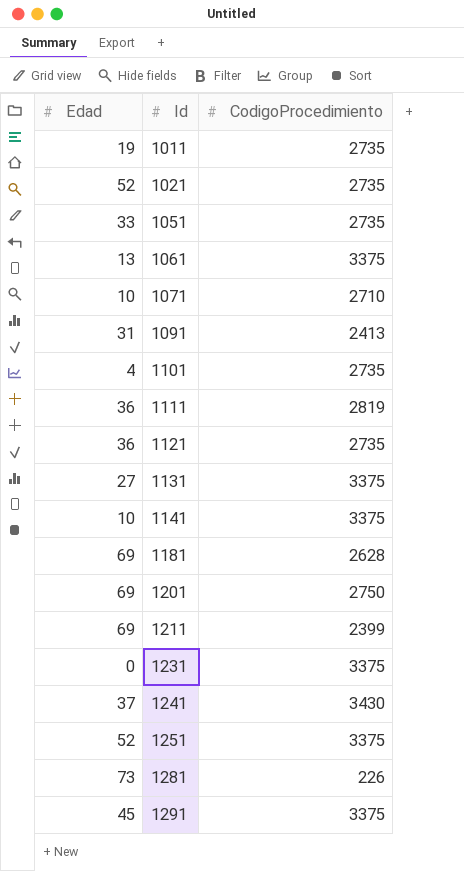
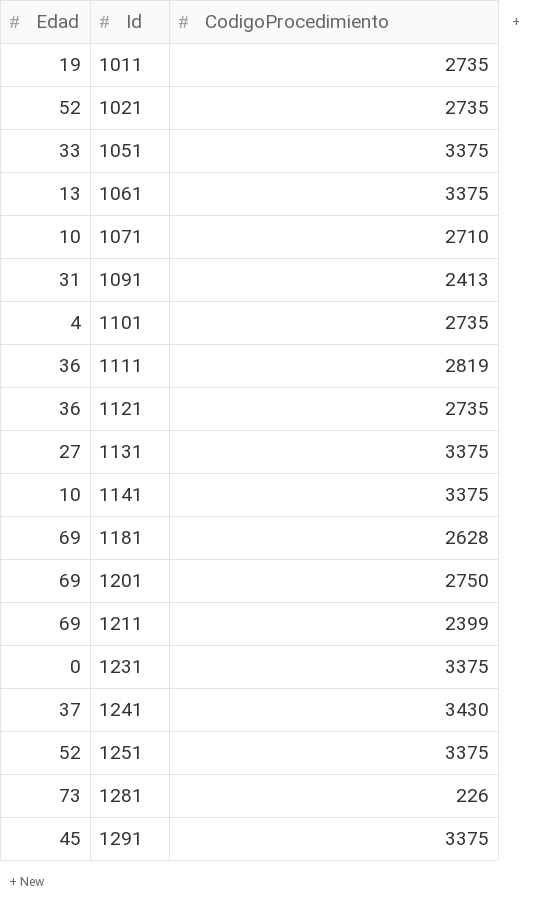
1051 | CodigoProcedimiento: 2735 -> 3375

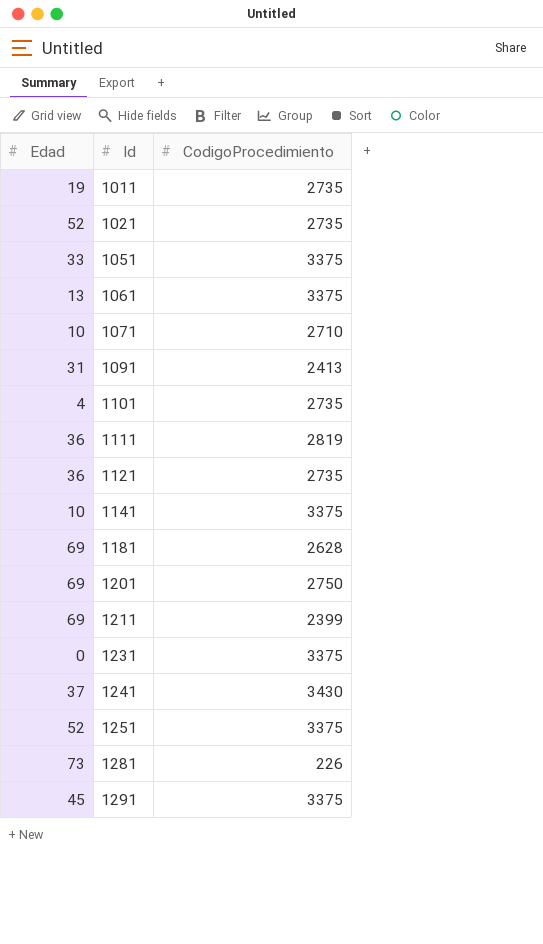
row 1131: 27 | 3375 -> none

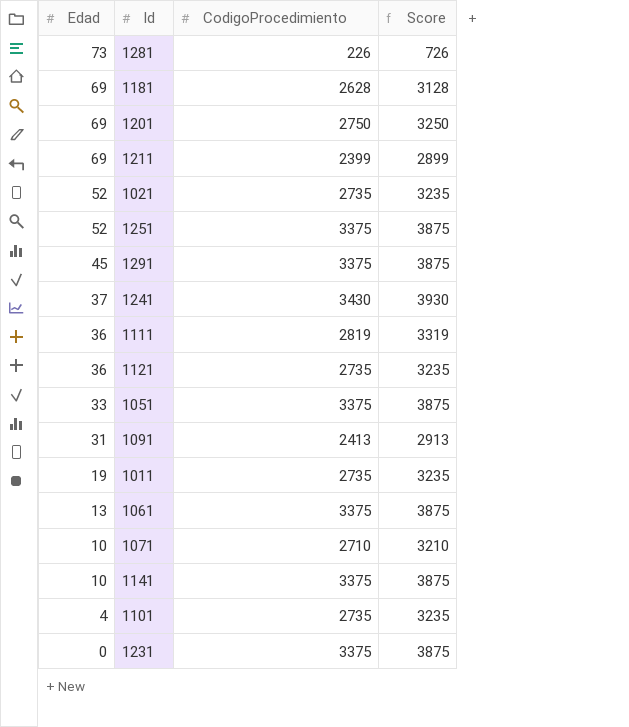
row order: Id ascending -> Edad descending
column Score | formula: none -> [CodigoProcedimiento] + 500

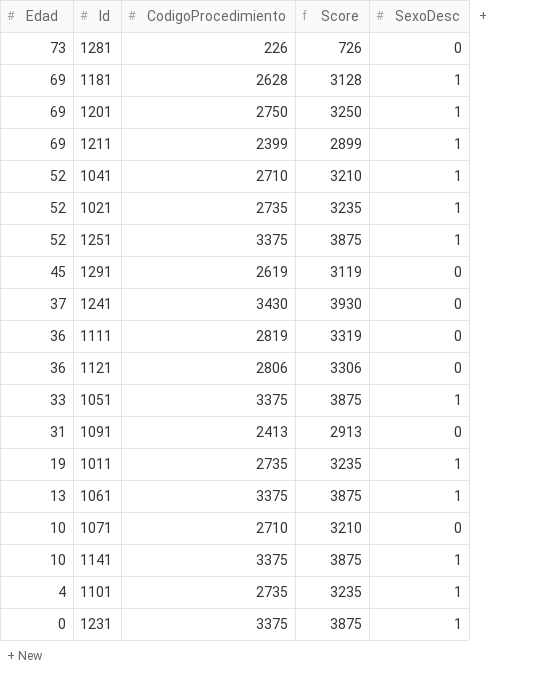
column SexoDesc | position: none -> 5
row 1041: none -> 52 | 2710 | 3210 | 1
1291 | CodigoProcedimiento: 3375 -> 2619
1291 | Score: 3875 -> 3119
1121 | CodigoProcedimiento: 2735 -> 2806
1121 | Score: 3235 -> 3306

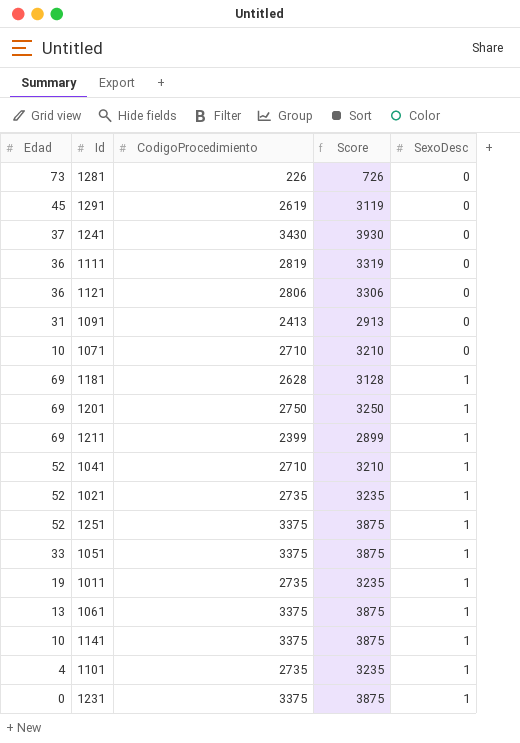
row order: Edad descending -> SexoDesc ascending

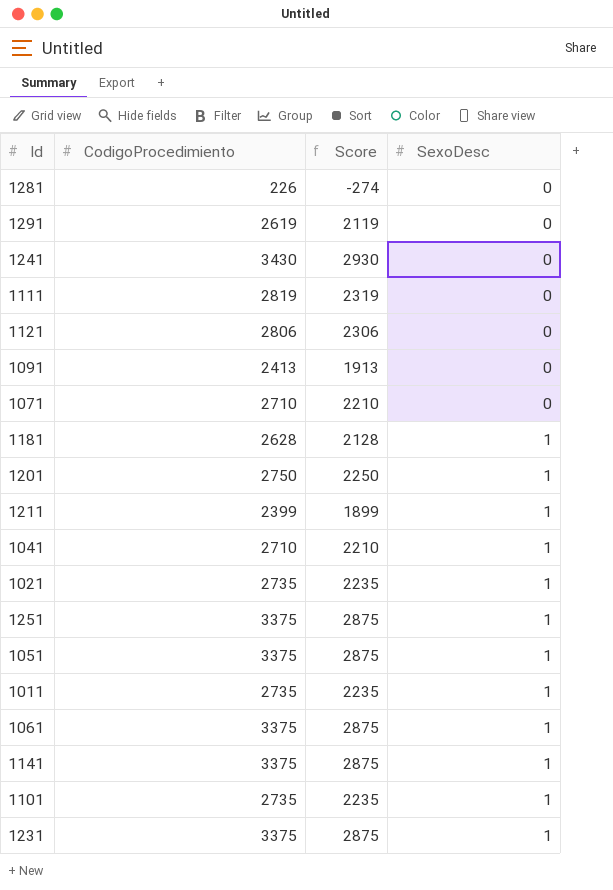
column Edad | position: 1 -> none
column Score | formula: [CodigoProcedimiento] + 500 -> [CodigoProcedimiento] - 500

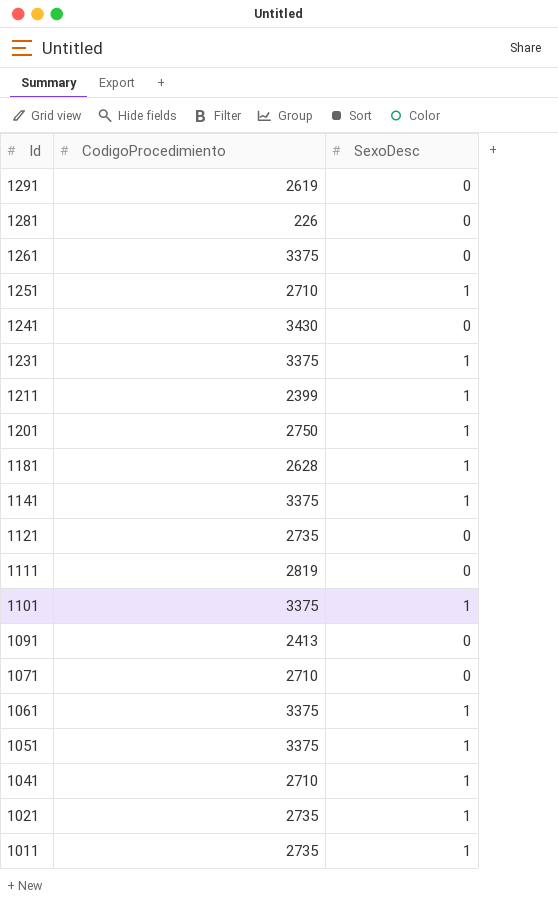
row order: SexoDesc ascending -> Id descending
column Score | formula: [CodigoProcedimiento] - 500 -> none
row 1261: none -> 3375 | 0
1251 | CodigoProcedimiento: 3375 -> 2710
1121 | CodigoProcedimiento: 2806 -> 2735
1101 | CodigoProcedimiento: 2735 -> 3375

